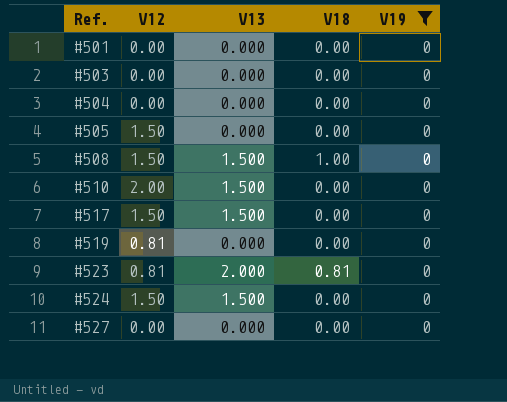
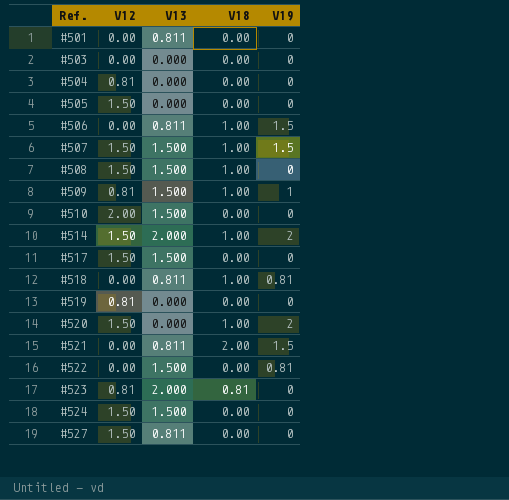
filter: V19 = 0 -> none
#501 | V13: 0.000 -> 0.811
#504 | V12: 0.00 -> 0.81
#527 | V12: 0.00 -> 1.50
#527 | V13: 0.000 -> 0.811

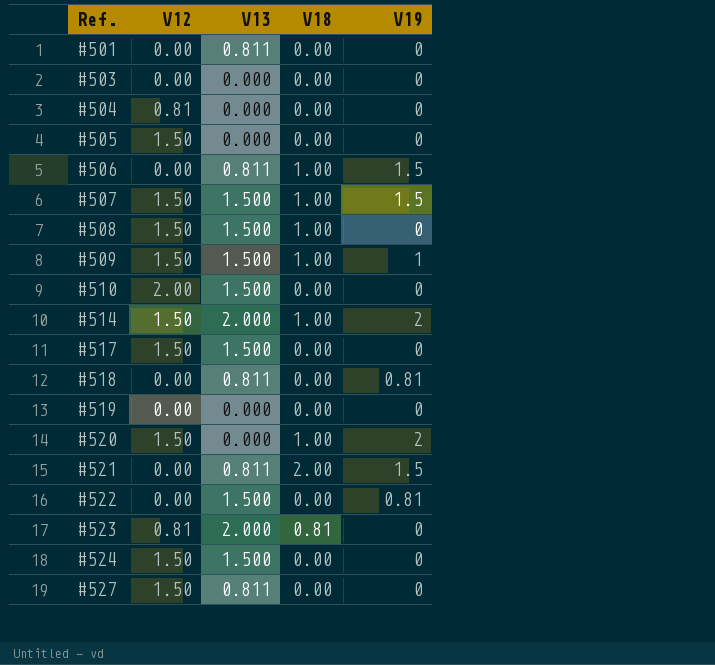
#509 | V12: 0.81 -> 1.50
#518 | V18: 1.00 -> 0.00
#519 | V12: 0.81 -> 0.00

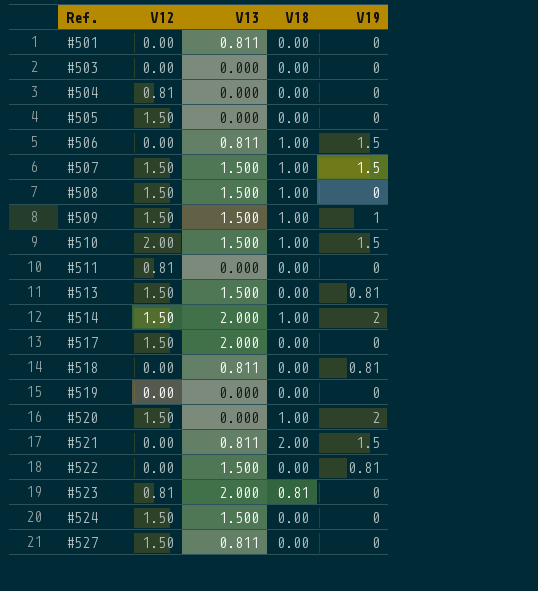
#510 | V18: 0.00 -> 1.00
#510 | V19: 0 -> 1.5
row #511: none -> 0.81 | 0.000 | 0.00 | 0
row #513: none -> 1.50 | 1.500 | 0.00 | 0.81
#517 | V13: 1.500 -> 2.000

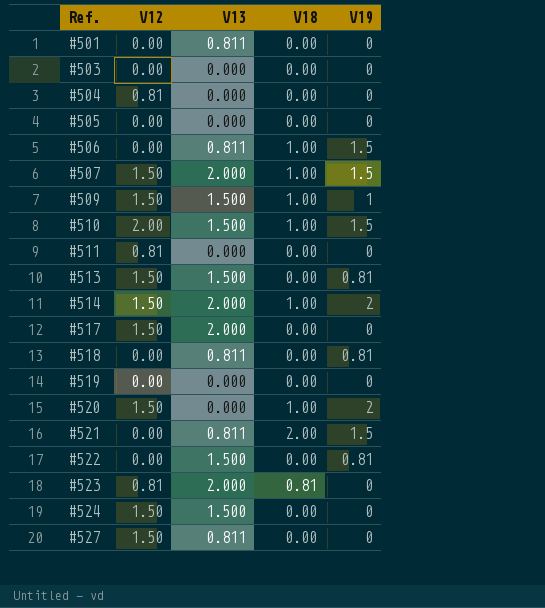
row #508: 1.50 | 1.500 | 1.00 | 0 -> none
#505 | V12: 1.50 -> 0.00
#507 | V13: 1.500 -> 2.000

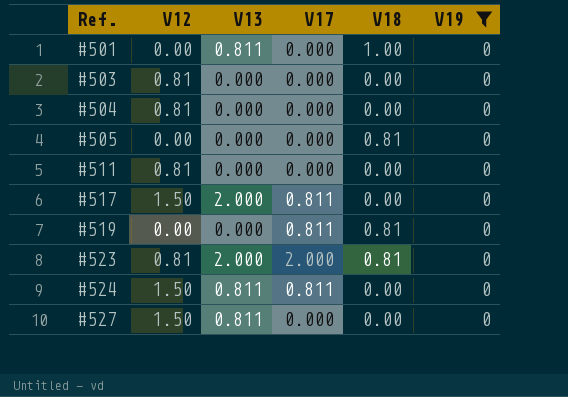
filter: none -> V19 = 0
column V17 | position: none -> 4
#501 | V18: 0.00 -> 1.00
#503 | V12: 0.00 -> 0.81
#505 | V18: 0.00 -> 0.81
#519 | V18: 0.00 -> 0.81
#524 | V13: 1.500 -> 0.811

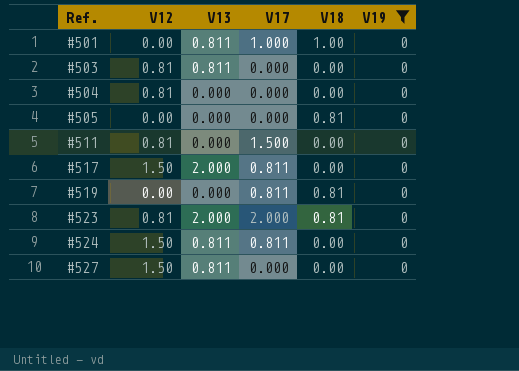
#501 | V17: 0.000 -> 1.000
#503 | V13: 0.000 -> 0.811
#511 | V17: 0.000 -> 1.500

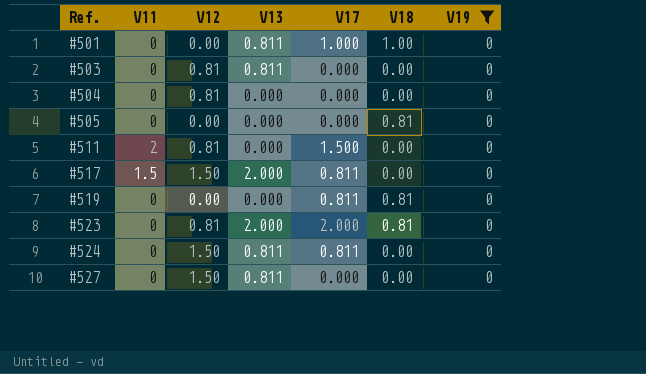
column V11 | position: none -> 2

